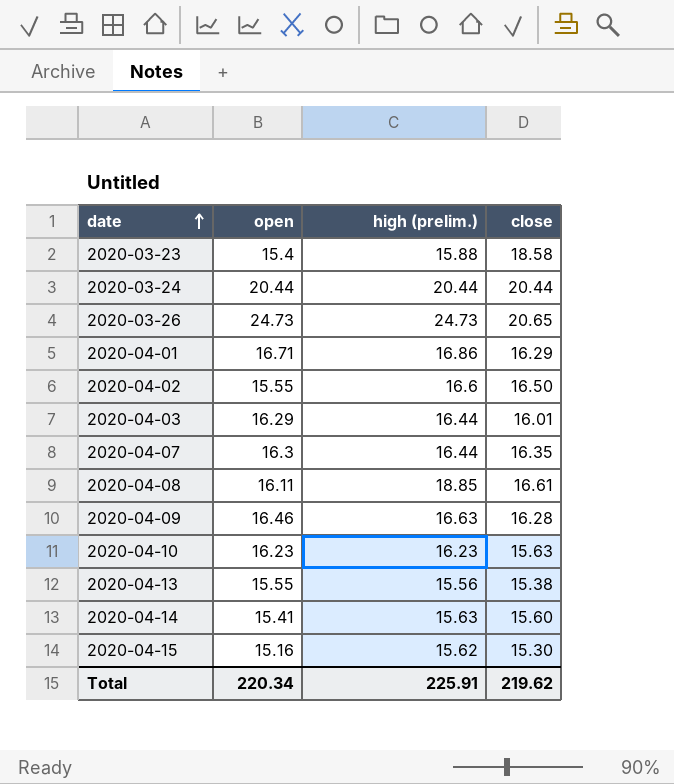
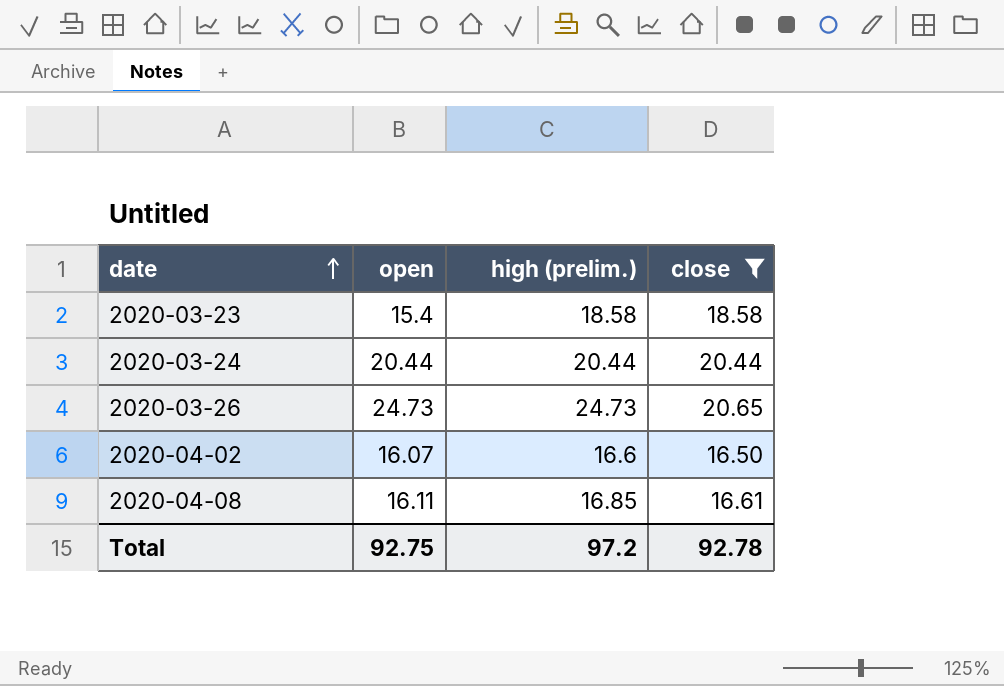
filter: none -> close >= 16.50
2020-03-23 | high (prelim.): 15.88 -> 18.58
2020-04-02 | open: 15.55 -> 16.07
2020-04-08 | high (prelim.): 18.85 -> 16.85
Total | open: 220.34 -> 92.75
Total | high (prelim.): 225.91 -> 97.2
Total | close: 219.62 -> 92.78

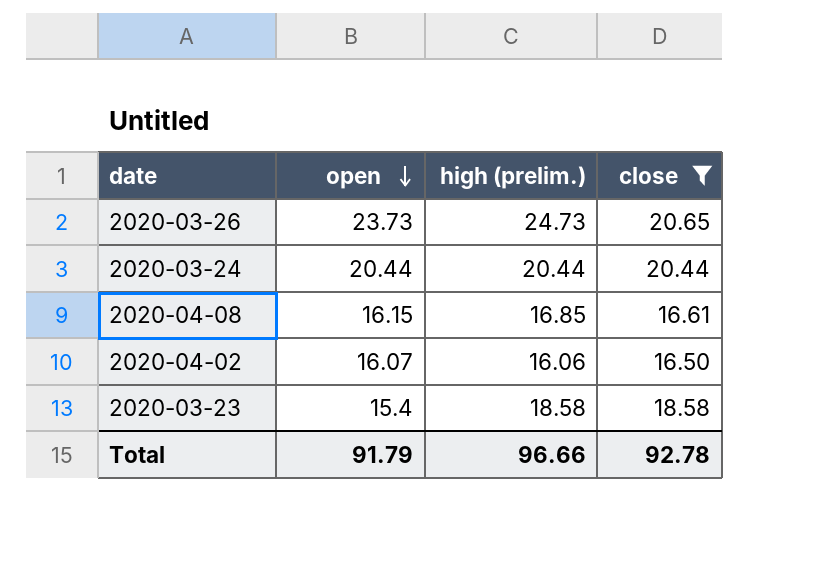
row order: date ascending -> open descending
2020-03-26 | open: 24.73 -> 23.73
2020-04-08 | open: 16.11 -> 16.15
2020-04-02 | high (prelim.): 16.6 -> 16.06
Total | open: 92.75 -> 91.79
Total | high (prelim.): 97.2 -> 96.66

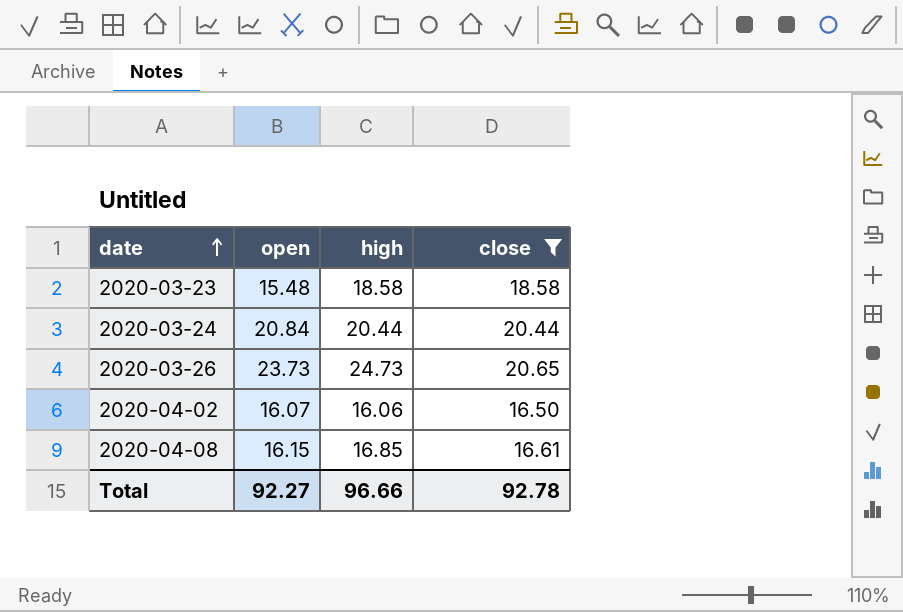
row order: open descending -> date ascending
column name: high (prelim.) -> high
2020-03-23 | open: 15.4 -> 15.48
2020-03-24 | open: 20.44 -> 20.84
Total | open: 91.79 -> 92.27

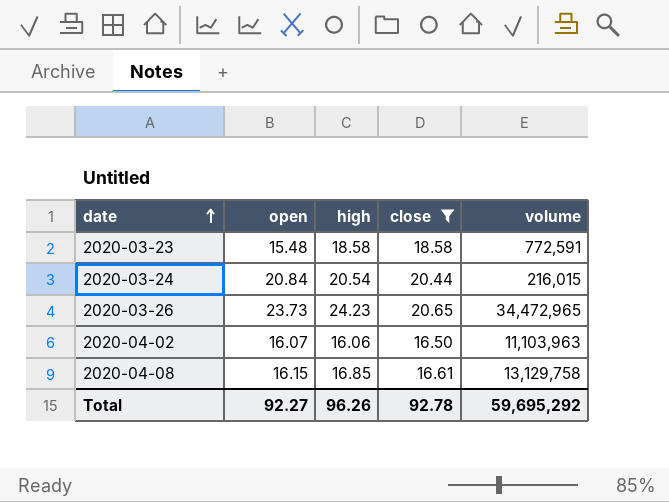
column volume | position: none -> 5
2020-03-24 | high: 20.44 -> 20.54
2020-03-26 | high: 24.73 -> 24.23
Total | high: 96.66 -> 96.26

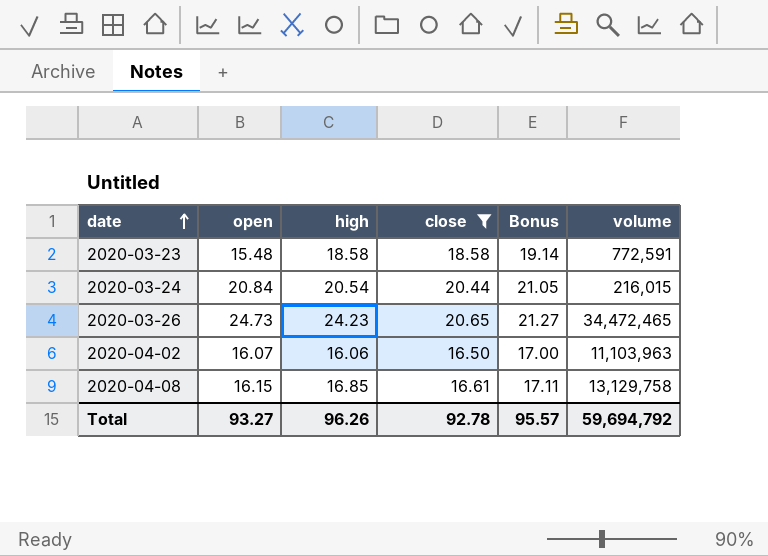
column Bonus | formula: none -> [close] * 1.03
2020-03-26 | open: 23.73 -> 24.73
2020-03-26 | volume: 34,472,965 -> 34,472,465
Total | open: 92.27 -> 93.27
Total | volume: 59,695,292 -> 59,694,792

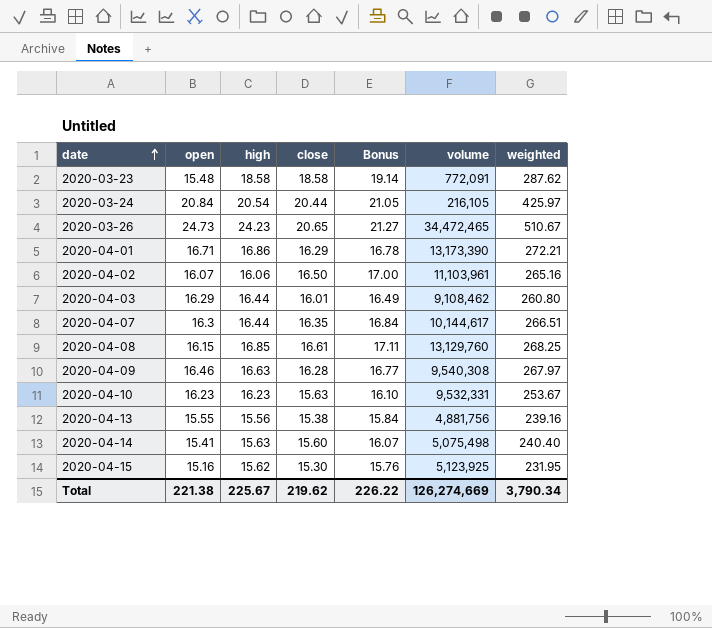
filter: close >= 16.50 -> none
column weighted | formula: none -> [open] * [close]
2020-03-23 | volume: 772,591 -> 772,091
2020-03-24 | volume: 216,015 -> 216,105
2020-04-02 | volume: 11,103,963 -> 11,103,961
2020-04-08 | volume: 13,129,758 -> 13,129,760
Total | open: 93.27 -> 221.38
Total | high: 96.26 -> 225.67
Total | close: 92.78 -> 219.62
Total | Bonus: 95.57 -> 226.22
Total | volume: 59,694,792 -> 126,274,669

